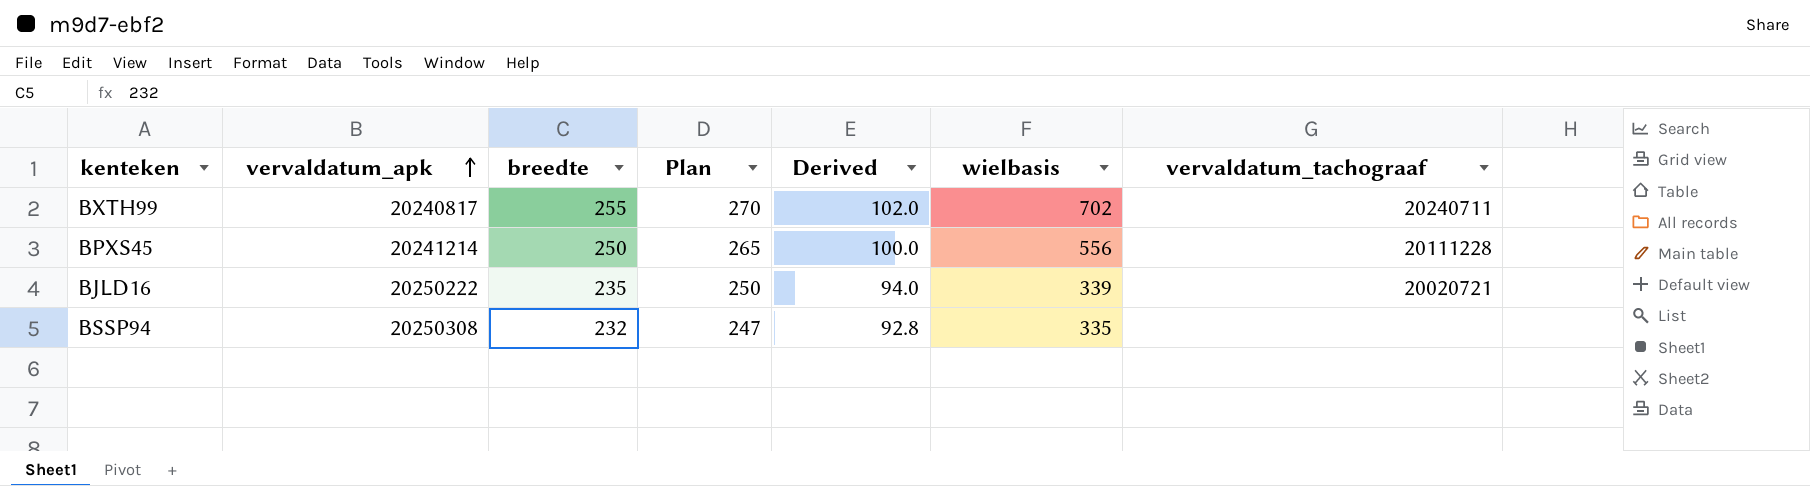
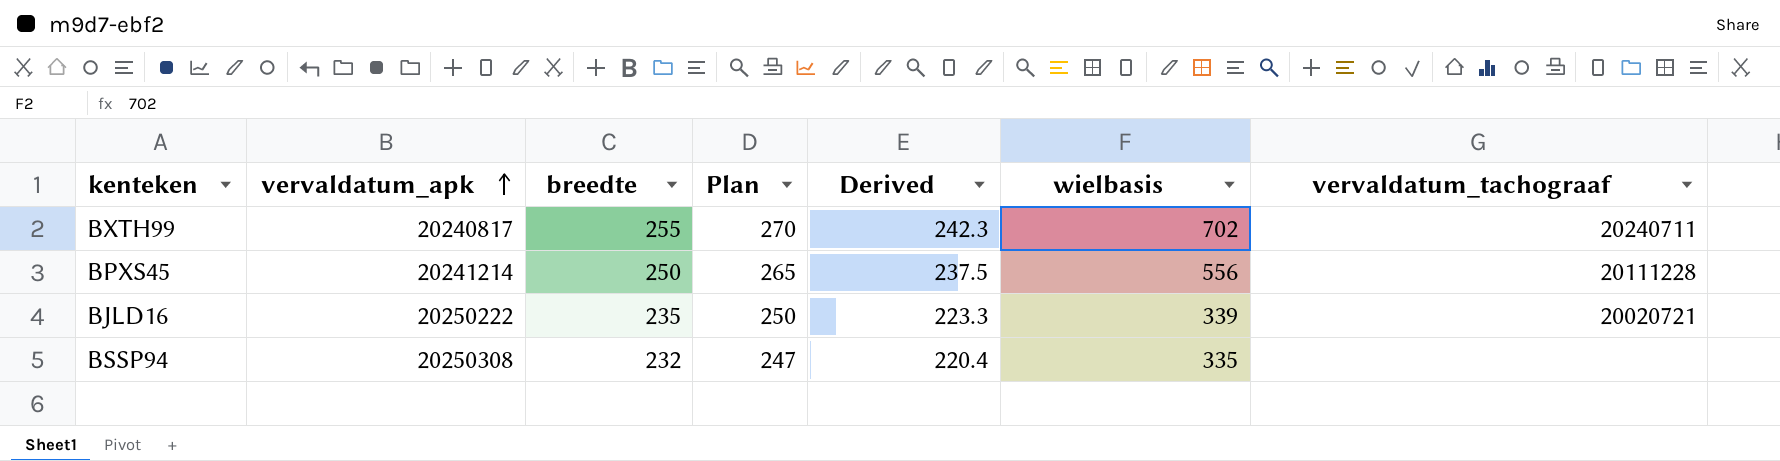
column Derived | formula: [breedte] * 0.4 -> [breedte] * 0.95

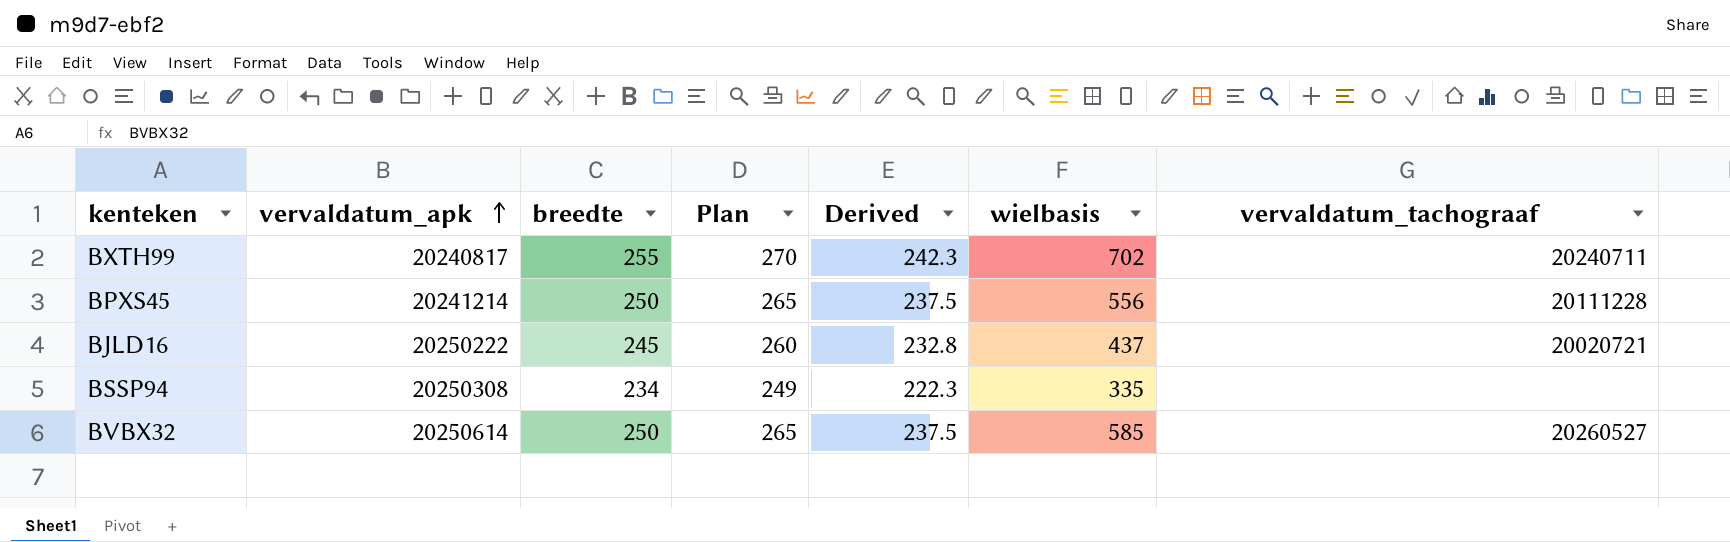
BJLD16 | breedte: 235 -> 245
BJLD16 | Plan: 250 -> 260
BJLD16 | Derived: 223.3 -> 232.8
BJLD16 | wielbasis: 339 -> 437
BSSP94 | breedte: 232 -> 234
BSSP94 | Plan: 247 -> 249
BSSP94 | Derived: 220.4 -> 222.3
row BVBX32: none -> 20250614 | 250 | 265 | 237.5 | 585 | 20260527

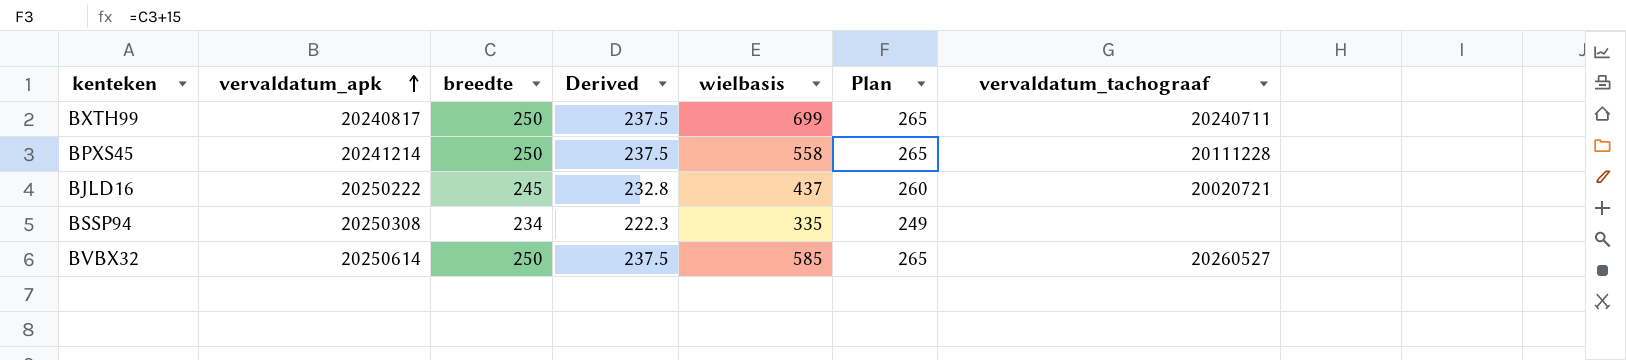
column Plan | position: 4 -> 6
BXTH99 | breedte: 255 -> 250
BXTH99 | Derived: 242.3 -> 237.5
BXTH99 | wielbasis: 702 -> 699
BXTH99 | Plan: 270 -> 265
BPXS45 | wielbasis: 556 -> 558

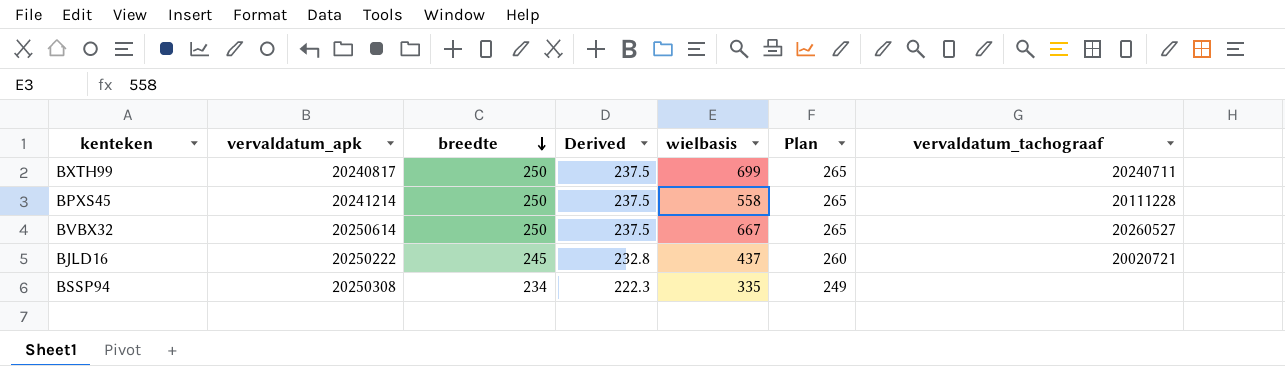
row order: vervaldatum_apk ascending -> breedte descending
BVBX32 | wielbasis: 585 -> 667

